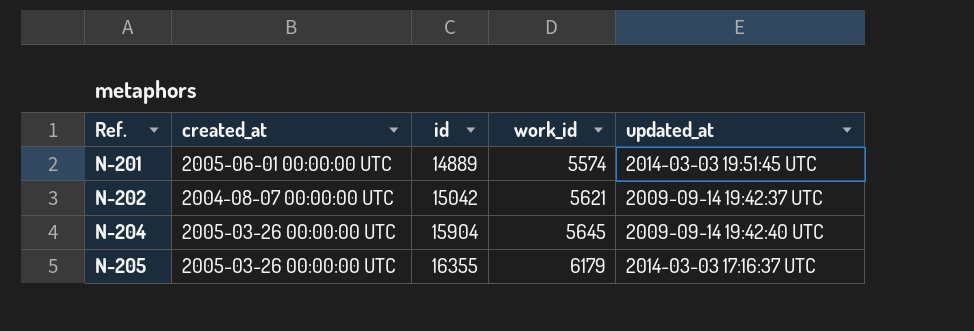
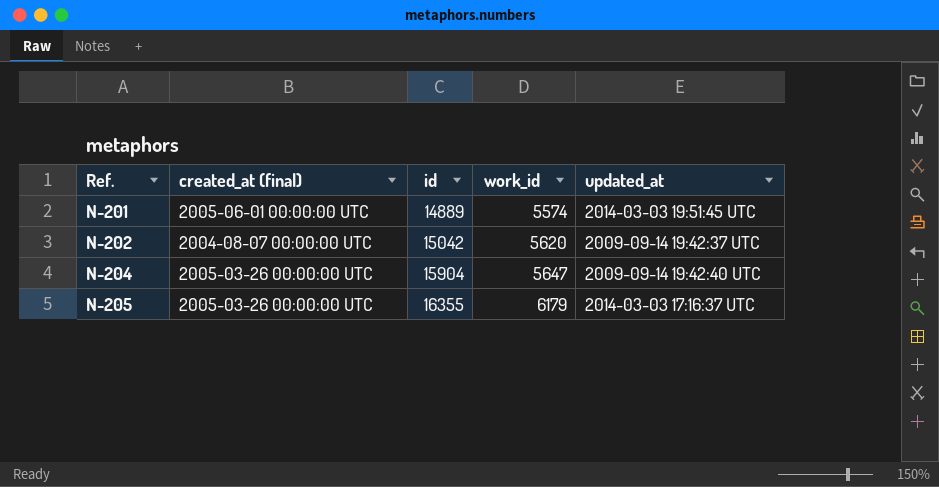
column name: created_at -> created_at (final)
N-202 | work_id: 5621 -> 5620
N-204 | work_id: 5645 -> 5647

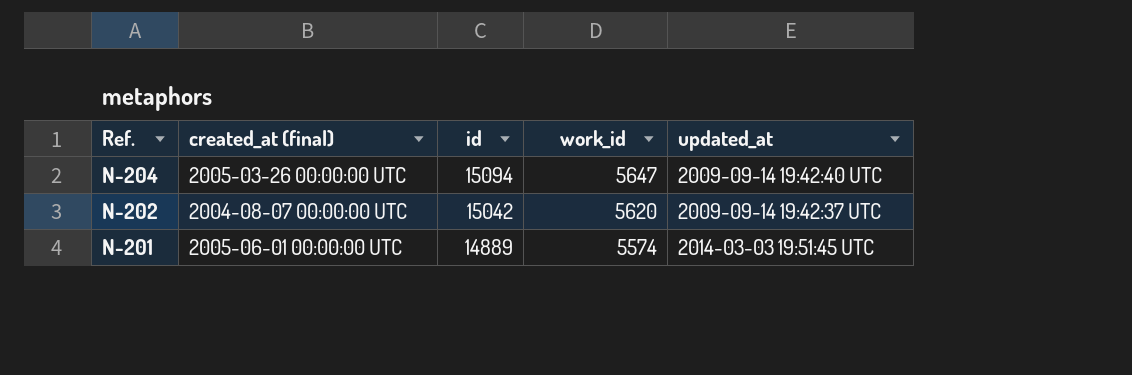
row order: Ref. ascending -> Ref. descending
row N-205: 2005-03-26 00:00:00 UTC | 16355 | 6179 | 2014-03-03 17:16:37 UTC -> none
N-204 | id: 15904 -> 15094

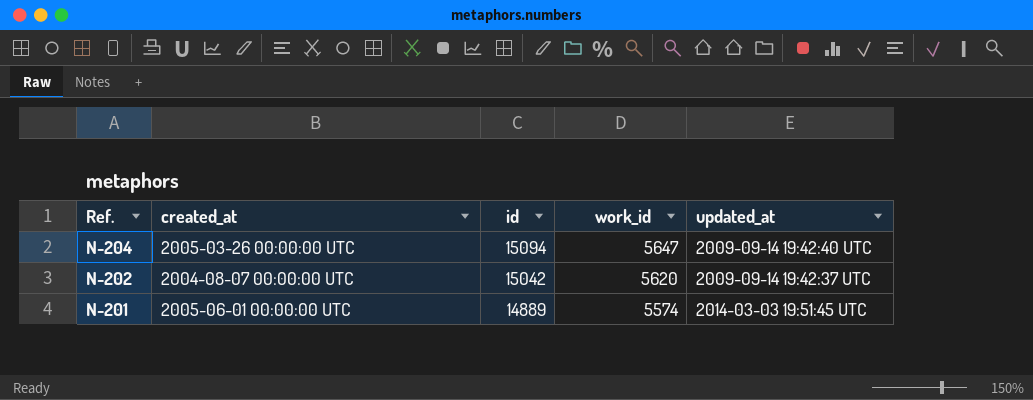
column name: created_at (final) -> created_at

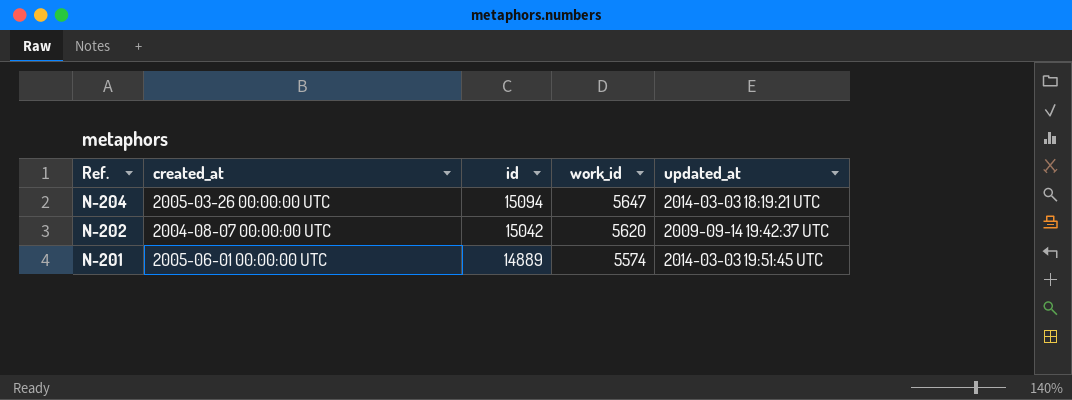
N-204 | updated_at: 2009-09-14 19:42:40 UTC -> 2014-03-03 18:19:21 UTC

